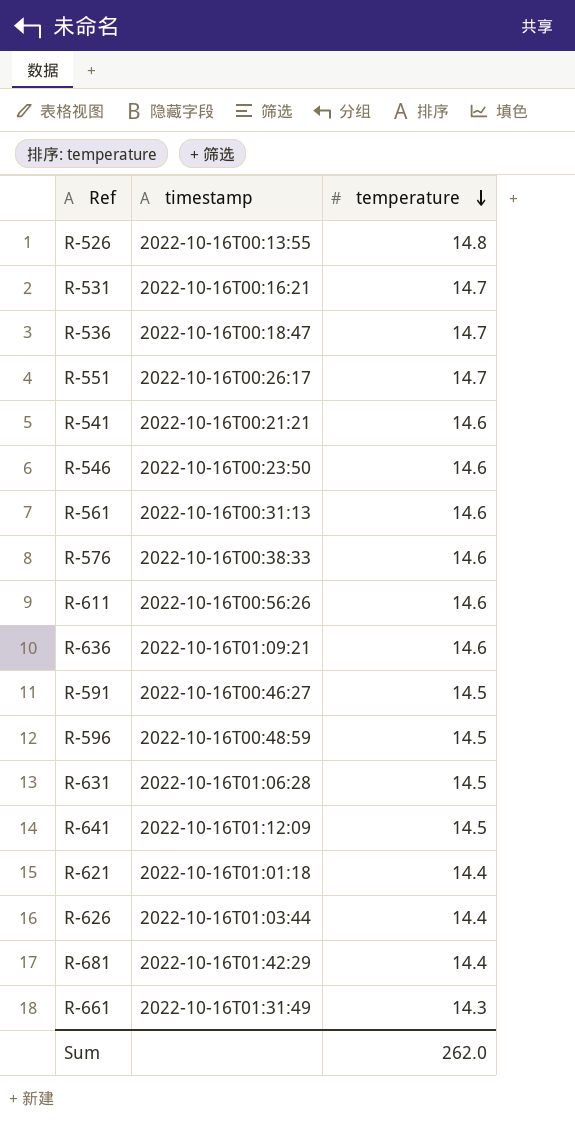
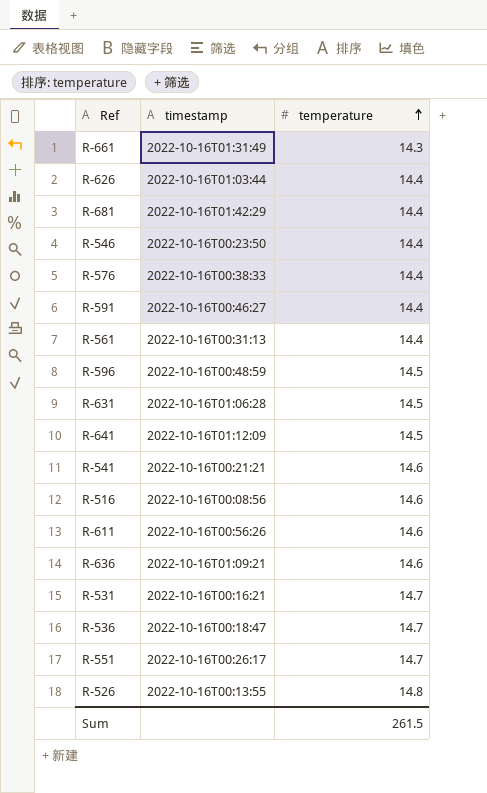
row order: temperature descending -> temperature ascending
row R-621: 2022-10-16T01:01:18 | 14.4 -> none
R-546 | temperature: 14.6 -> 14.4
R-576 | temperature: 14.6 -> 14.4
R-591 | temperature: 14.5 -> 14.4
R-561 | temperature: 14.6 -> 14.4
row R-516: none -> 2022-10-16T00:08:56 | 14.6
Sum | temperature: 262.0 -> 261.5

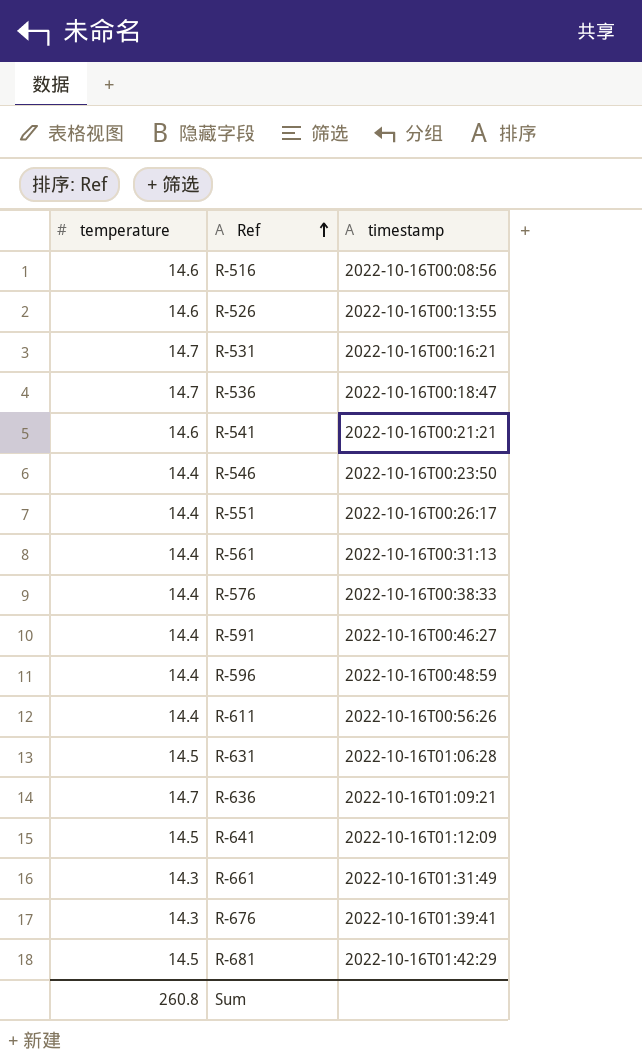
row order: temperature ascending -> Ref ascending
column temperature | position: 3 -> 1
row R-626: 2022-10-16T01:03:44 | 14.4 -> none
R-526 | temperature: 14.8 -> 14.6
R-551 | temperature: 14.7 -> 14.4
R-596 | temperature: 14.5 -> 14.4
R-611 | temperature: 14.6 -> 14.4
R-636 | temperature: 14.6 -> 14.7
row R-676: none -> 14.3 | 2022-10-16T01:39:41
R-681 | temperature: 14.4 -> 14.5
Sum | temperature: 261.5 -> 260.8

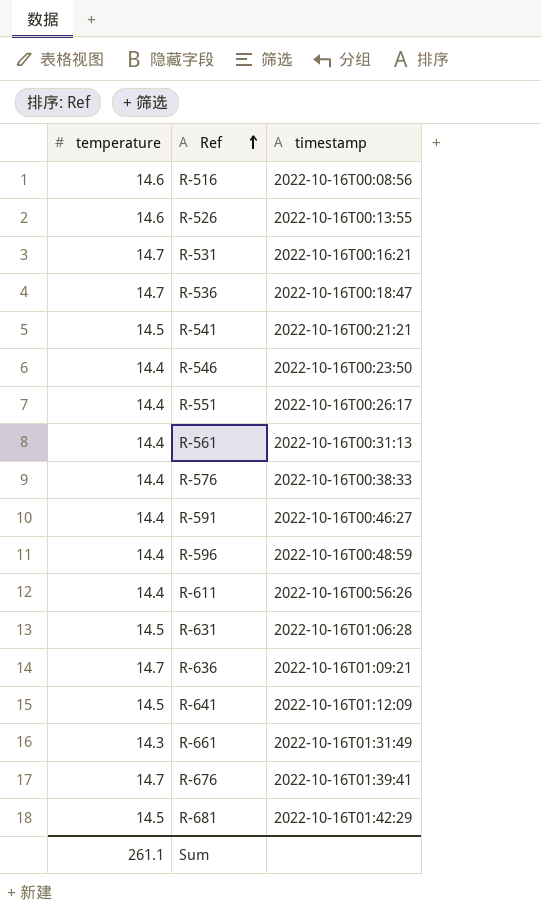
R-541 | temperature: 14.6 -> 14.5
R-676 | temperature: 14.3 -> 14.7
Sum | temperature: 260.8 -> 261.1

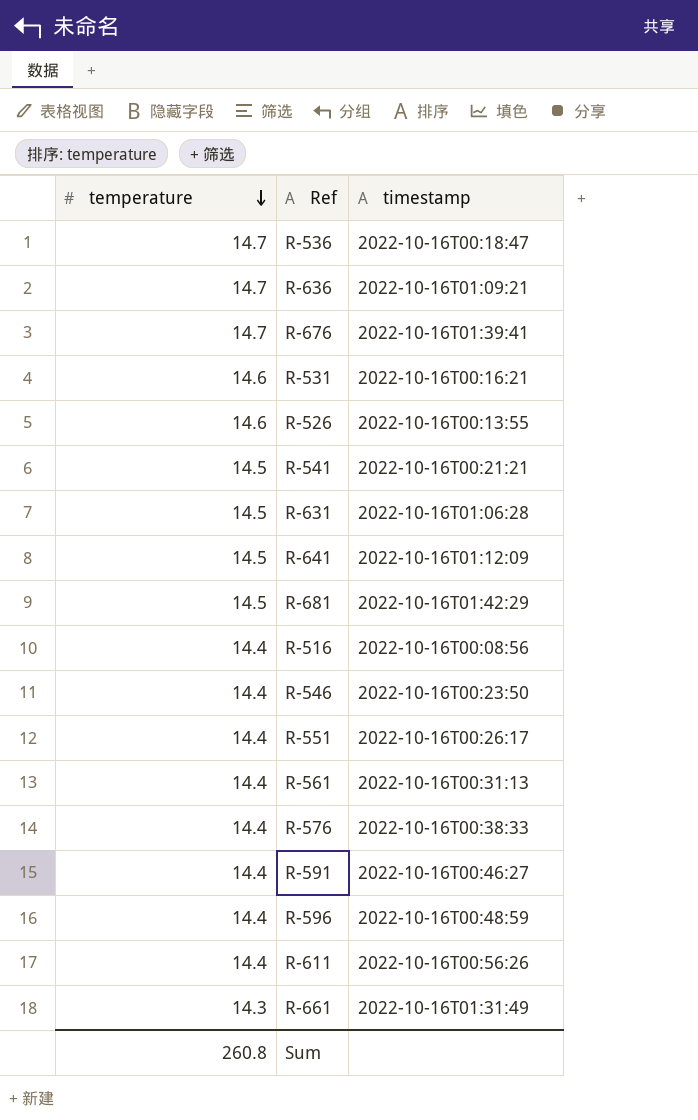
row order: Ref ascending -> temperature descending
R-531 | temperature: 14.7 -> 14.6
R-516 | temperature: 14.6 -> 14.4
Sum | temperature: 261.1 -> 260.8

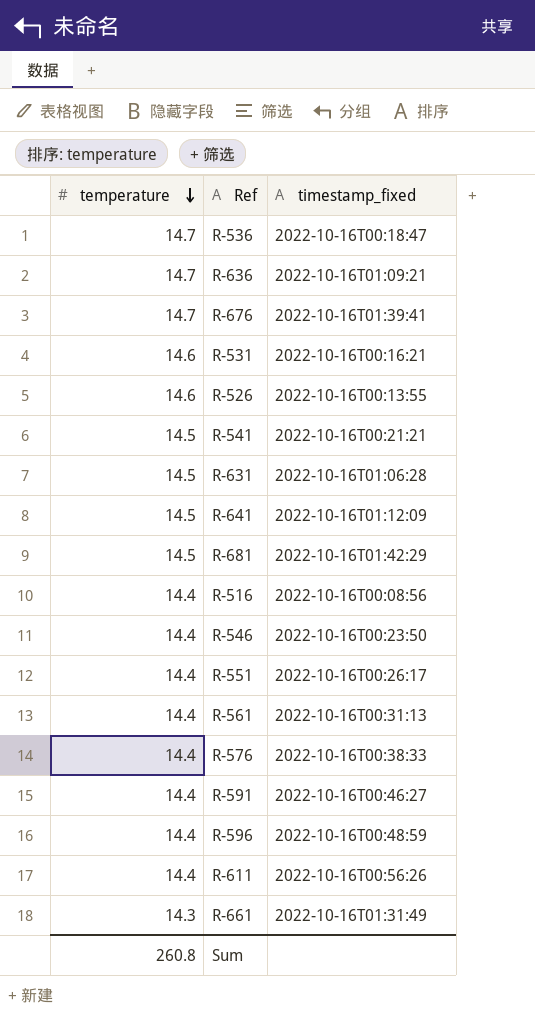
column name: timestamp -> timestamp_fixed

